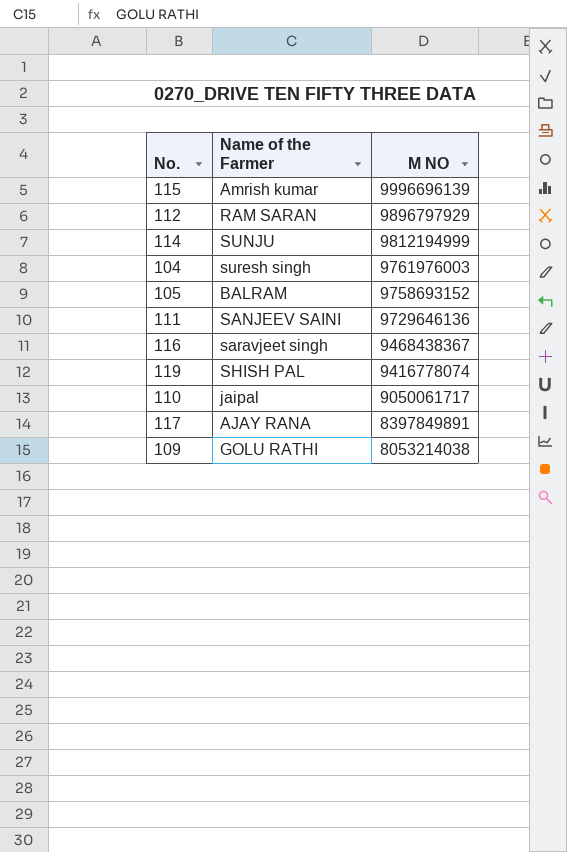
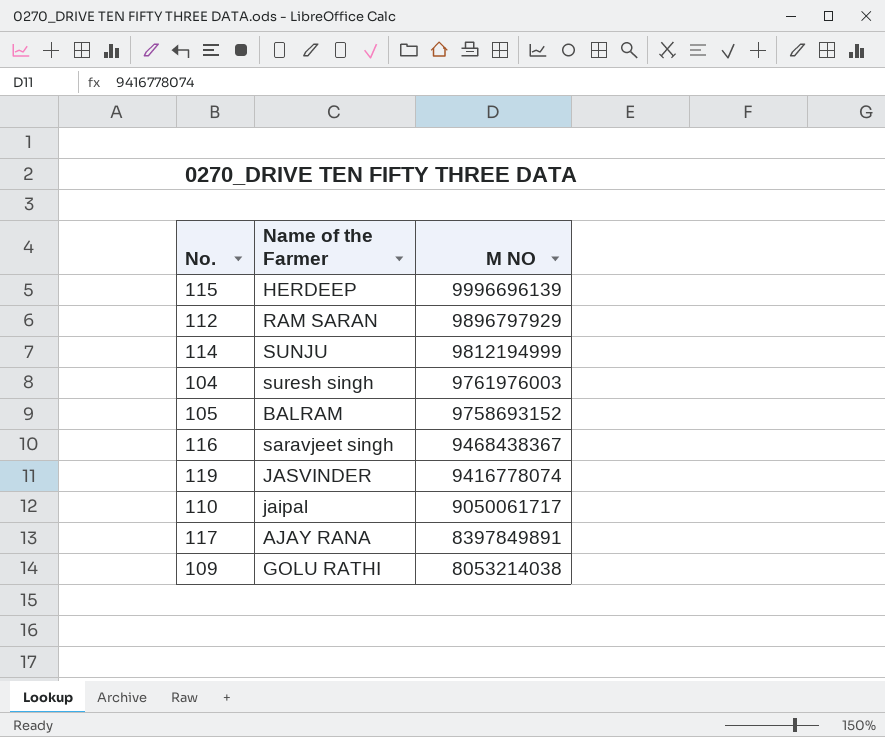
row 111: SANJEEV SAINI | 9729646136 -> none
115 | Name of the Farmer: Amrish kumar -> HERDEEP
119 | Name of the Farmer: SHISH PAL -> JASVINDER

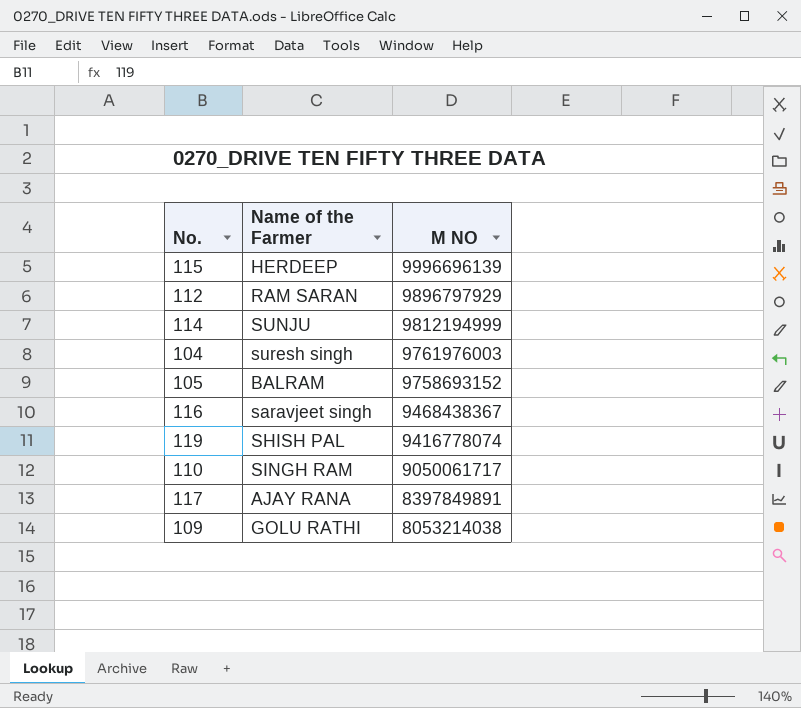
119 | Name of the Farmer: JASVINDER -> SHISH PAL
110 | Name of the Farmer: jaipal -> SINGH RAM

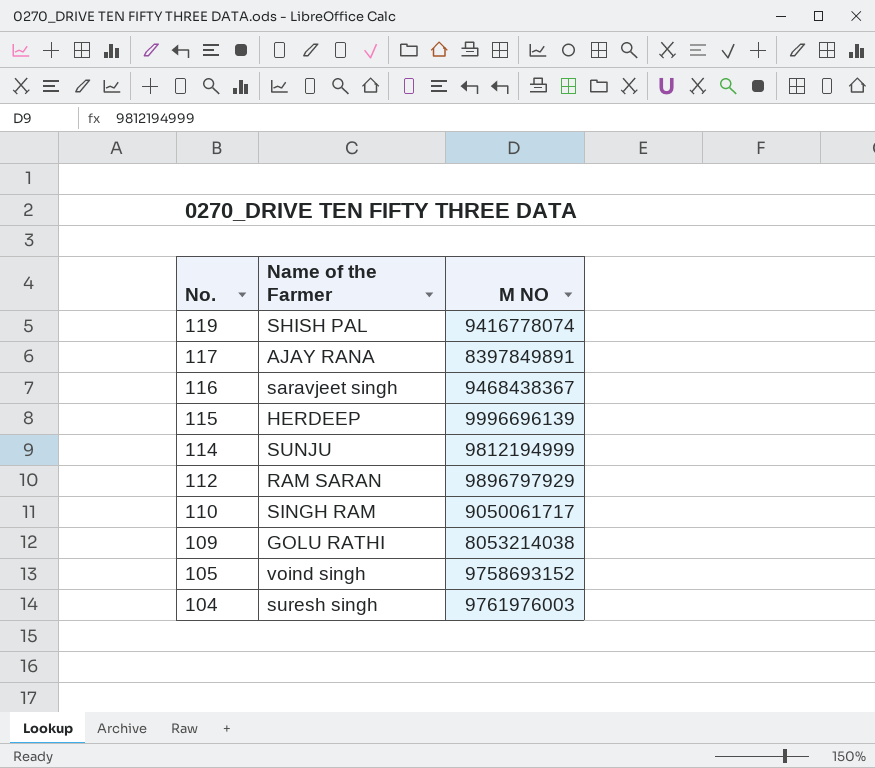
row order: M NO descending -> No. descending
105 | Name of the Farmer: BALRAM -> voind singh

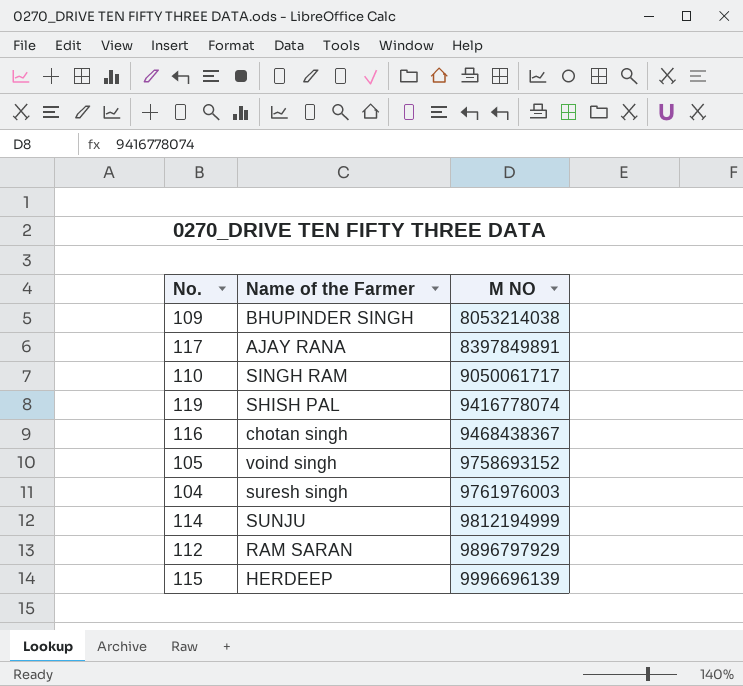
row order: No. descending -> M NO ascending
109 | Name of the Farmer: GOLU RATHI -> BHUPINDER SINGH
116 | Name of the Farmer: saravjeet singh -> chotan singh

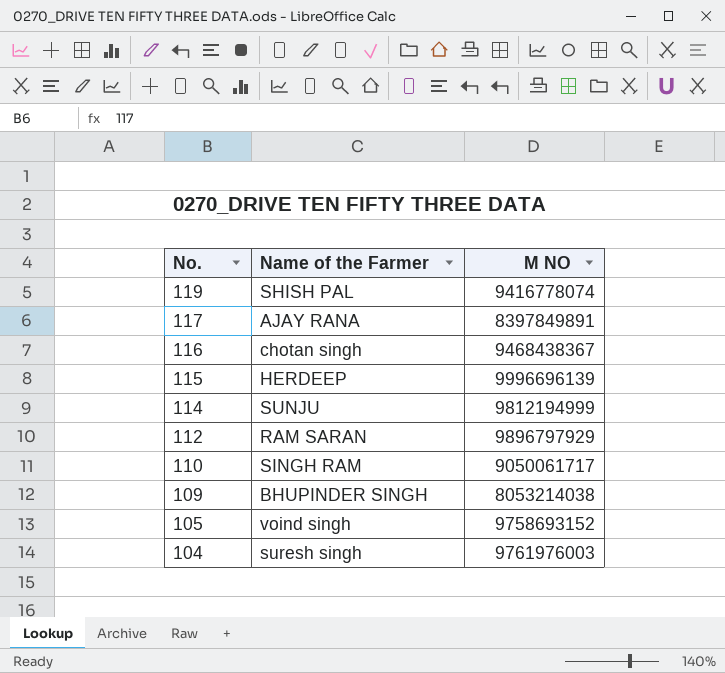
row order: M NO ascending -> No. descending

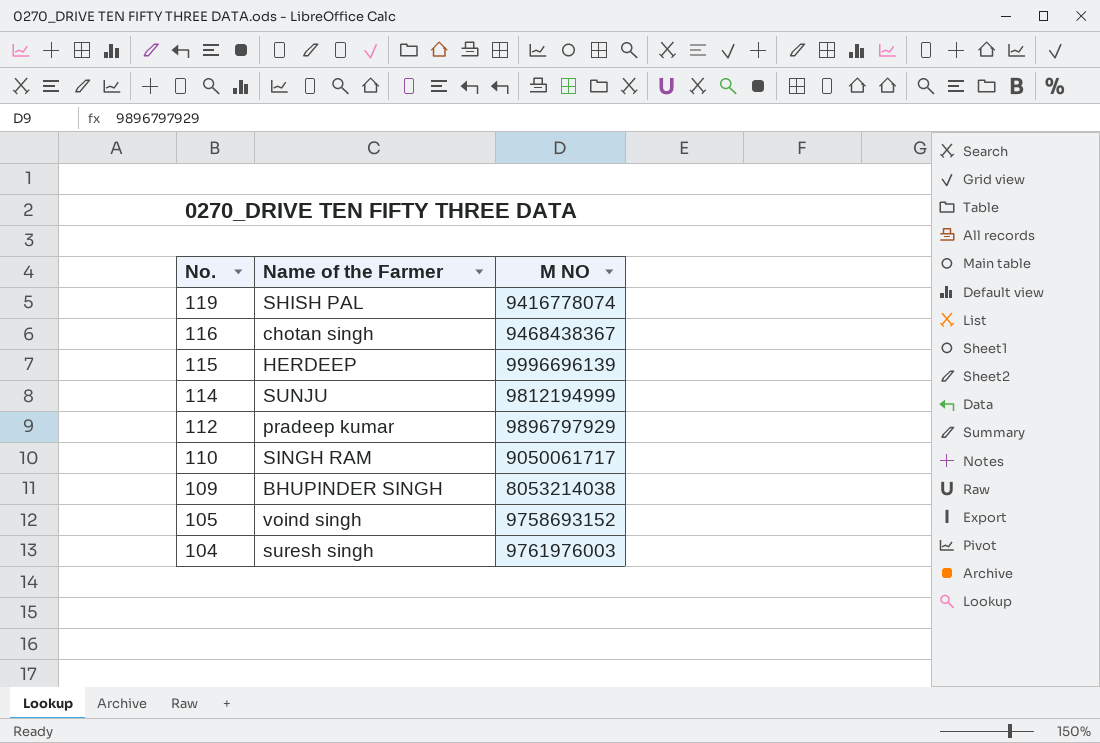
row 117: AJAY RANA | 8397849891 -> none
112 | Name of the Farmer: RAM SARAN -> pradeep kumar

